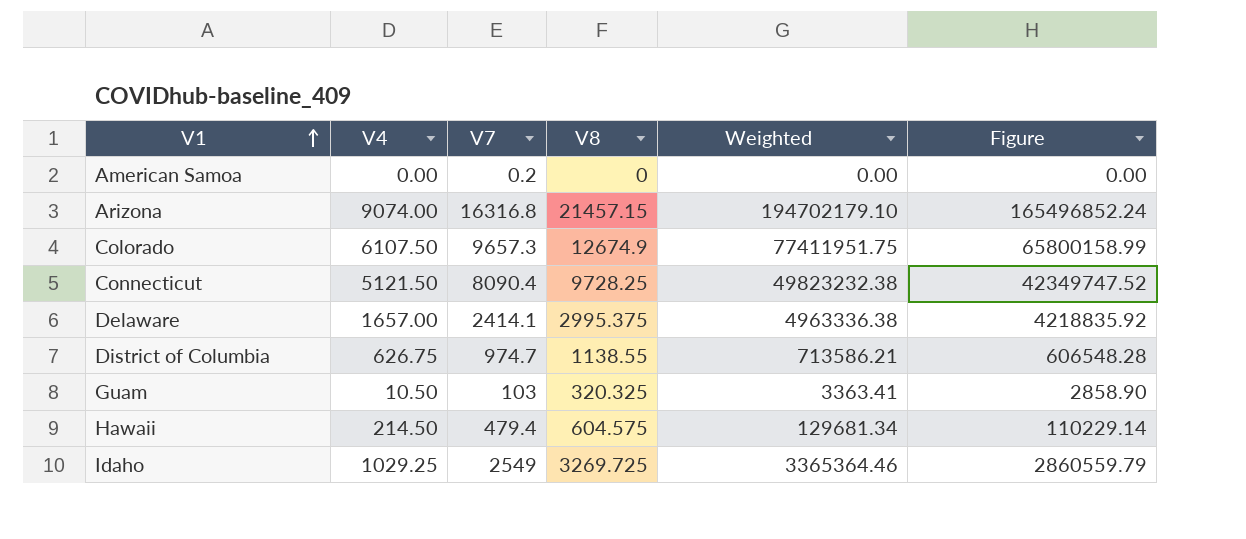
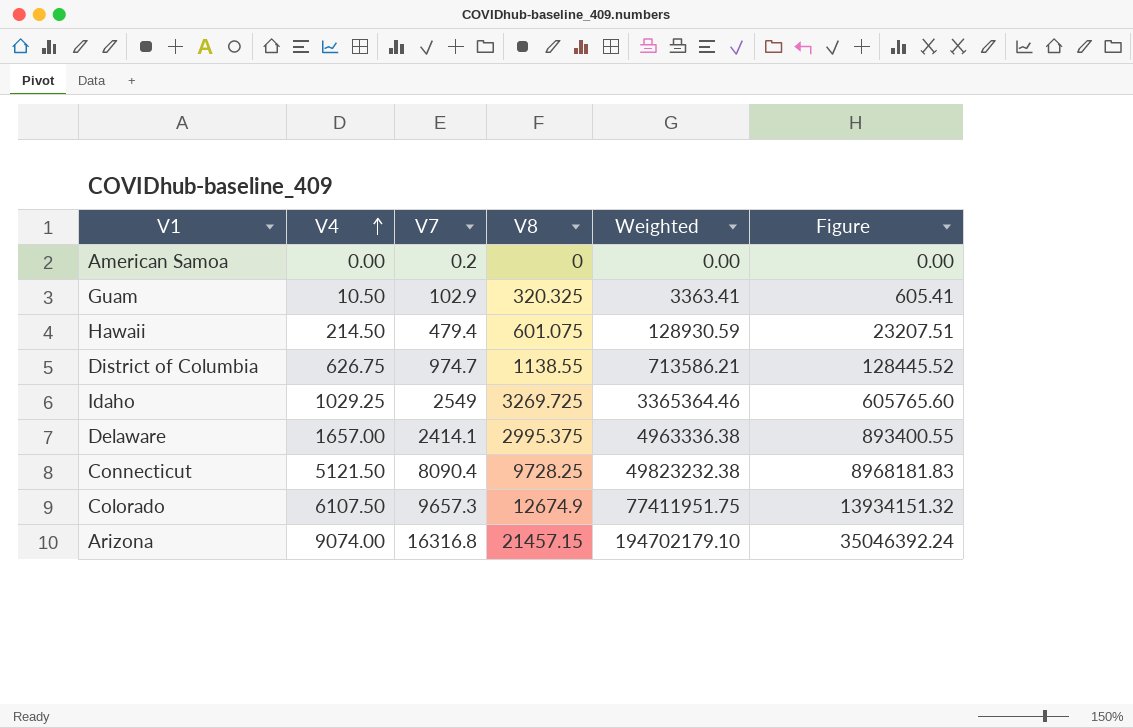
row order: V1 ascending -> V4 ascending
column Figure | formula: [Weighted] * 0.85 -> [Weighted] * 0.18
Guam | V7: 103 -> 102.9
Hawaii | V8: 604.575 -> 601.075
Hawaii | Weighted: 129681.34 -> 128930.59

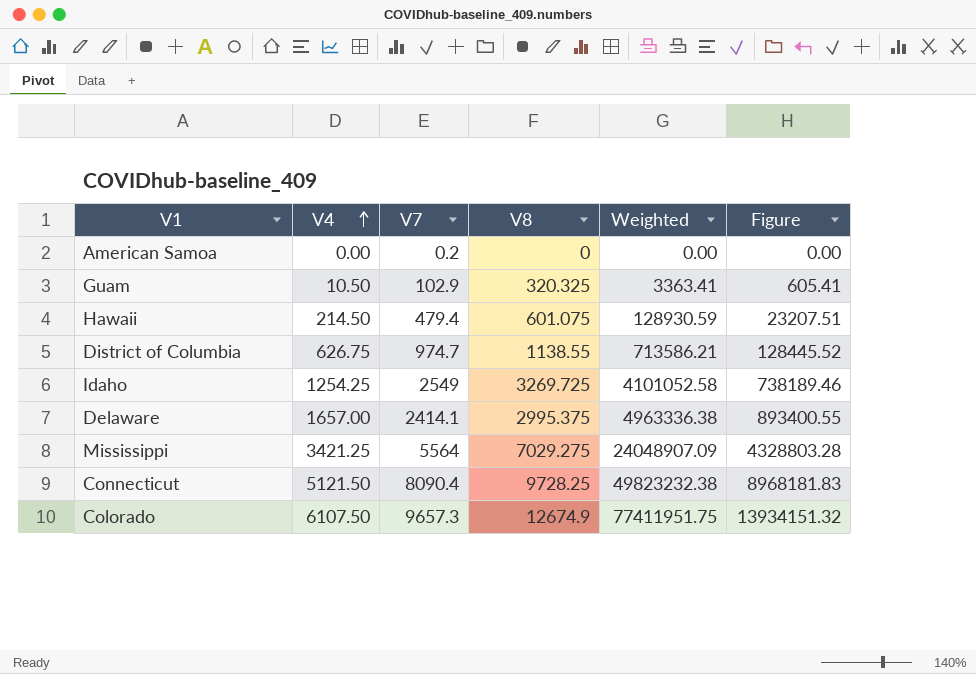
row Arizona: 9074.00 | 16316.8 | 21457.15 | 194702179.10 | 35046392.24 -> none
Idaho | V4: 1029.25 -> 1254.25
Idaho | Weighted: 3365364.46 -> 4101052.58
Idaho | Figure: 605765.60 -> 738189.46
row Mississippi: none -> 3421.25 | 5564 | 7029.275 | 24048907.09 | 4328803.28

